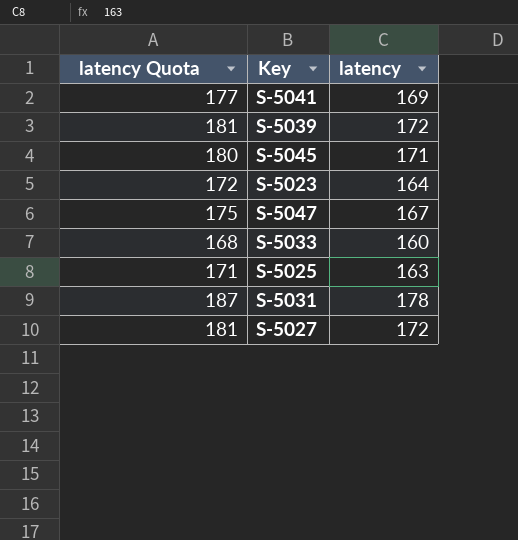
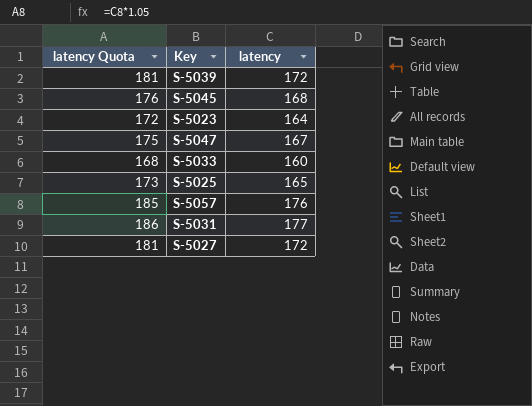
row S-5041: 177 | 169 -> none
S-5045 | latency Quota: 180 -> 176
S-5045 | latency: 171 -> 168
S-5025 | latency Quota: 171 -> 173
S-5025 | latency: 163 -> 165
row S-5057: none -> 185 | 176
S-5031 | latency Quota: 187 -> 186
S-5031 | latency: 178 -> 177

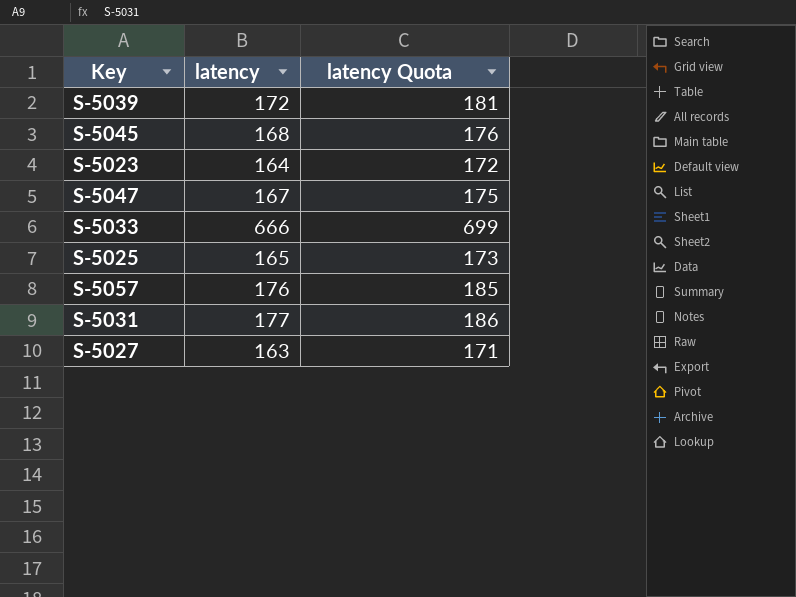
column latency Quota | position: 1 -> 3
S-5033 | latency: 160 -> 666
S-5033 | latency Quota: 168 -> 699
S-5027 | latency: 172 -> 163
S-5027 | latency Quota: 181 -> 171

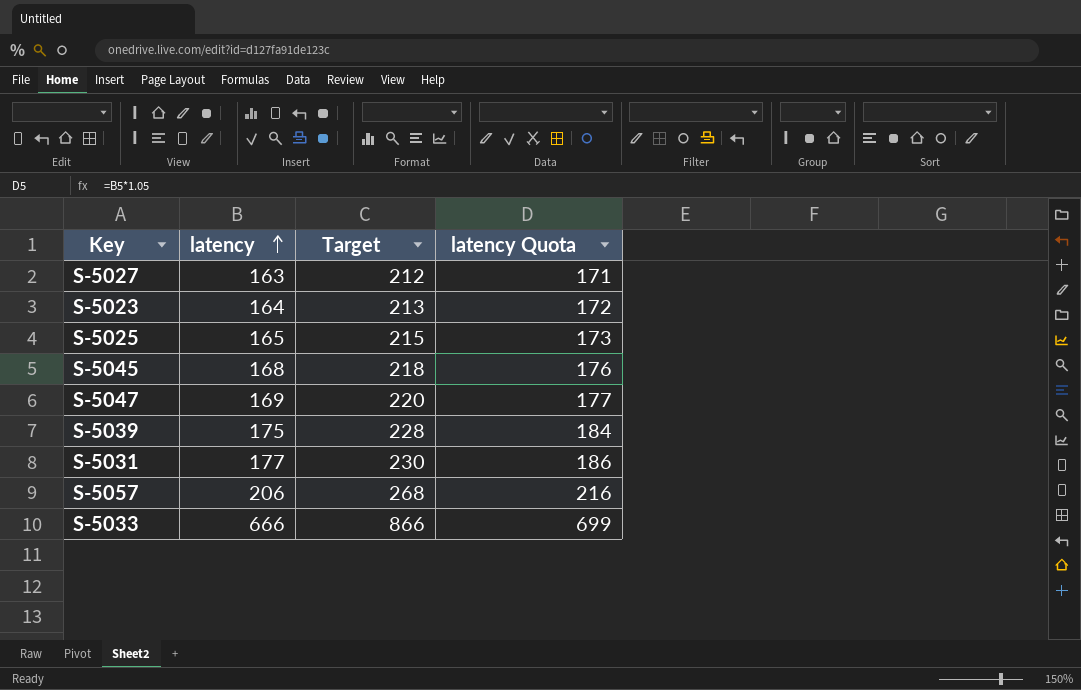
row order: none -> latency ascending
column Target | formula: none -> [latency] * 1.3
S-5047 | latency: 167 -> 169
S-5047 | latency Quota: 175 -> 177
S-5039 | latency: 172 -> 175
S-5039 | latency Quota: 181 -> 184
S-5057 | latency: 176 -> 206
S-5057 | latency Quota: 185 -> 216

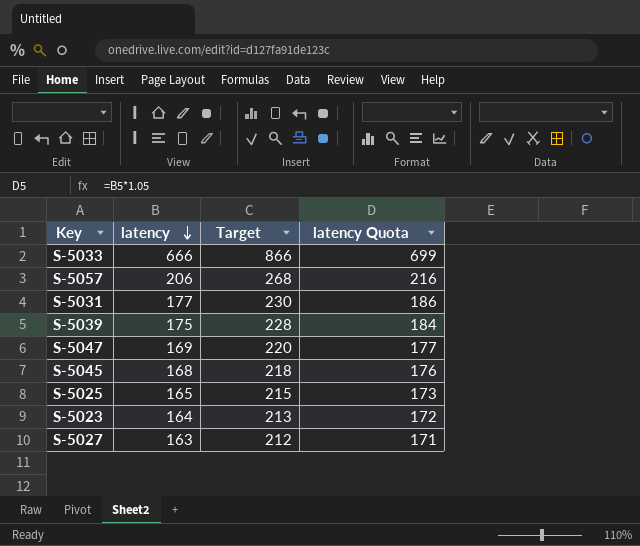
row order: latency ascending -> latency descending

